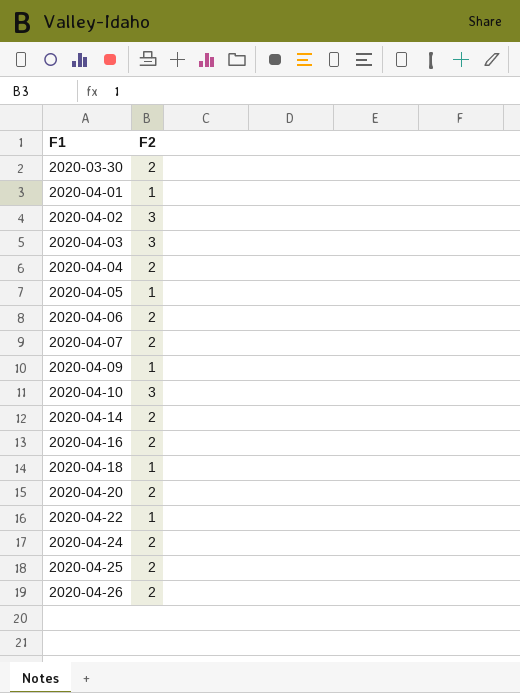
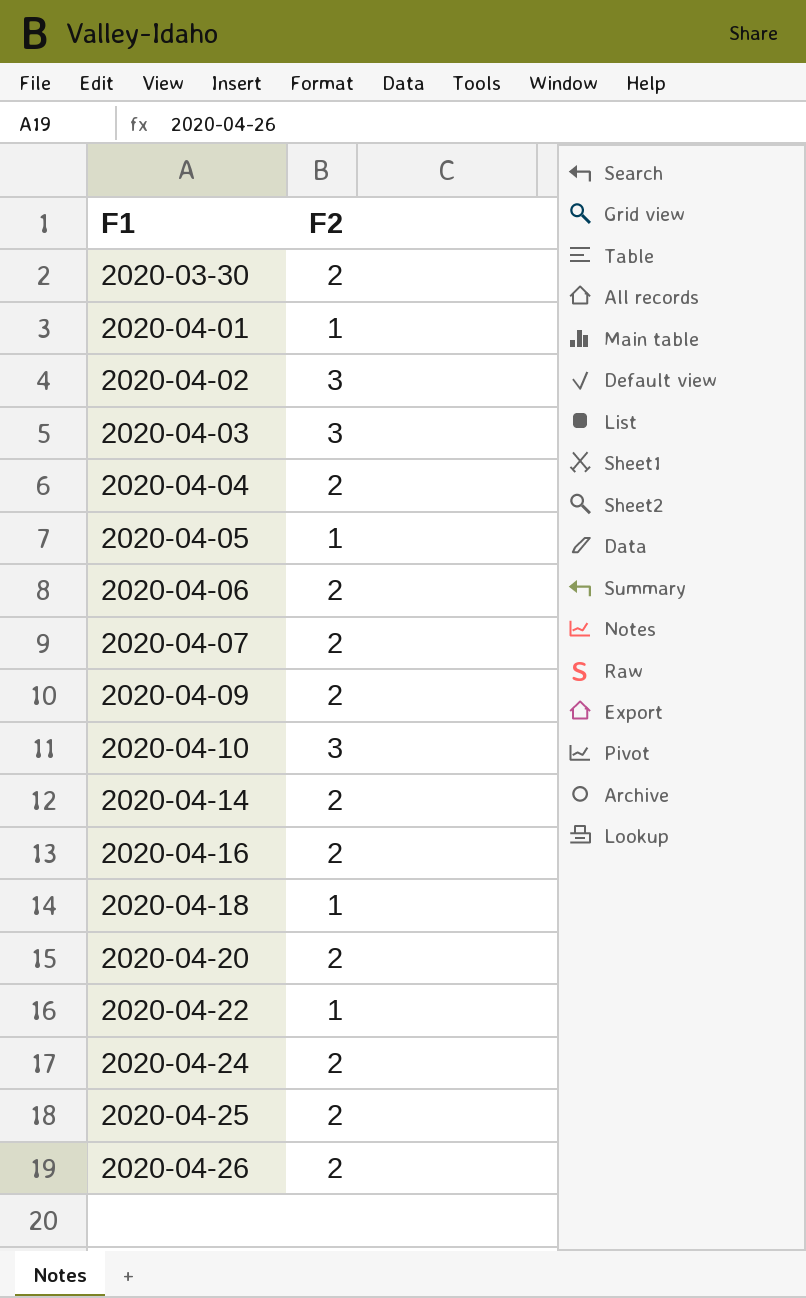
2020-04-09 | F2: 1 -> 2

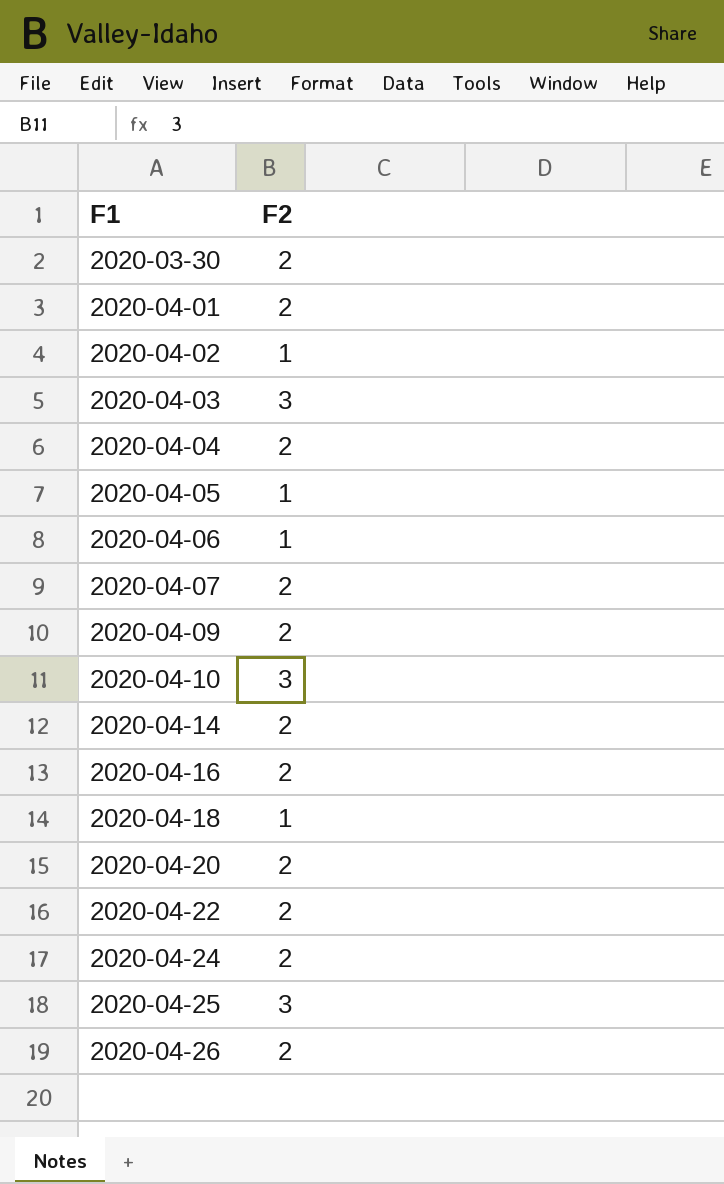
2020-04-01 | F2: 1 -> 2
2020-04-02 | F2: 3 -> 1
2020-04-06 | F2: 2 -> 1
2020-04-22 | F2: 1 -> 2
2020-04-25 | F2: 2 -> 3

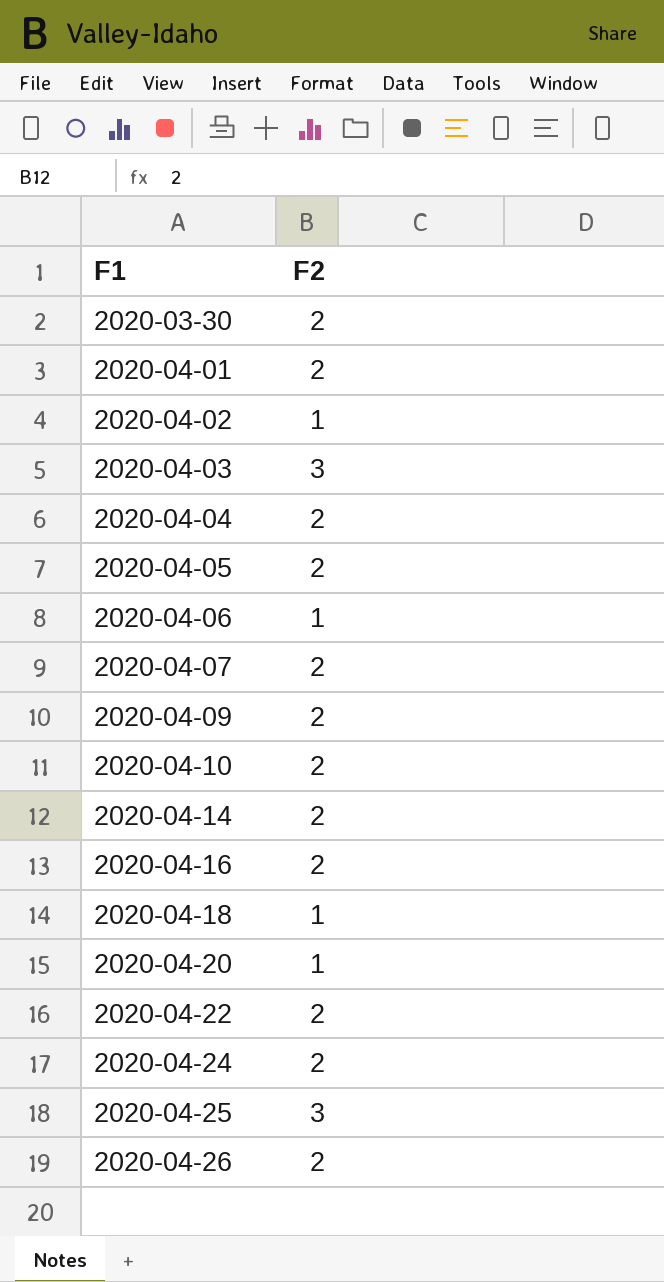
2020-04-05 | F2: 1 -> 2
2020-04-10 | F2: 3 -> 2
2020-04-20 | F2: 2 -> 1

